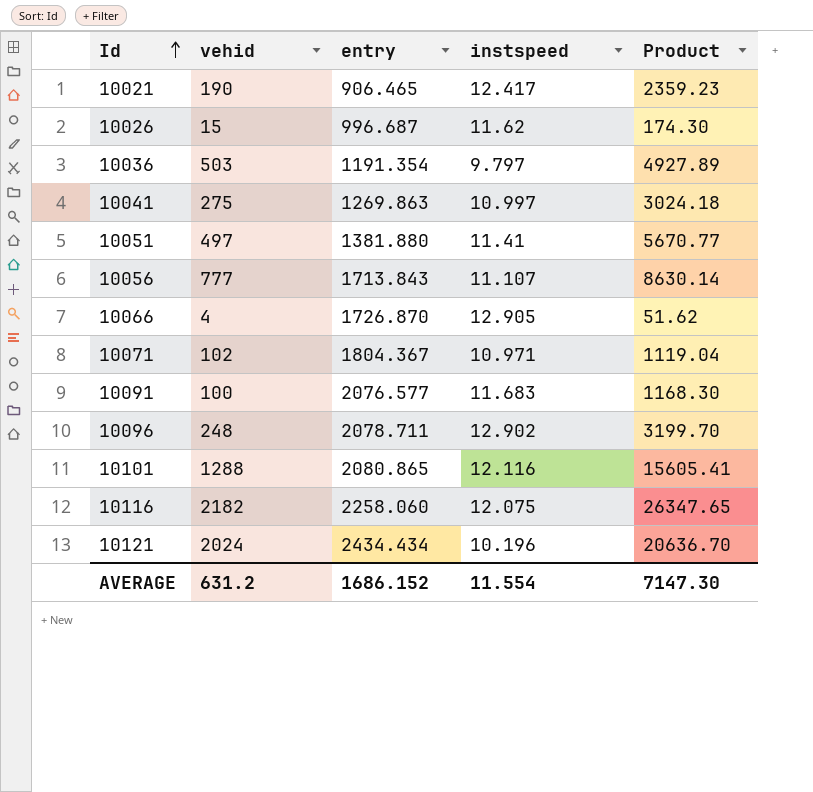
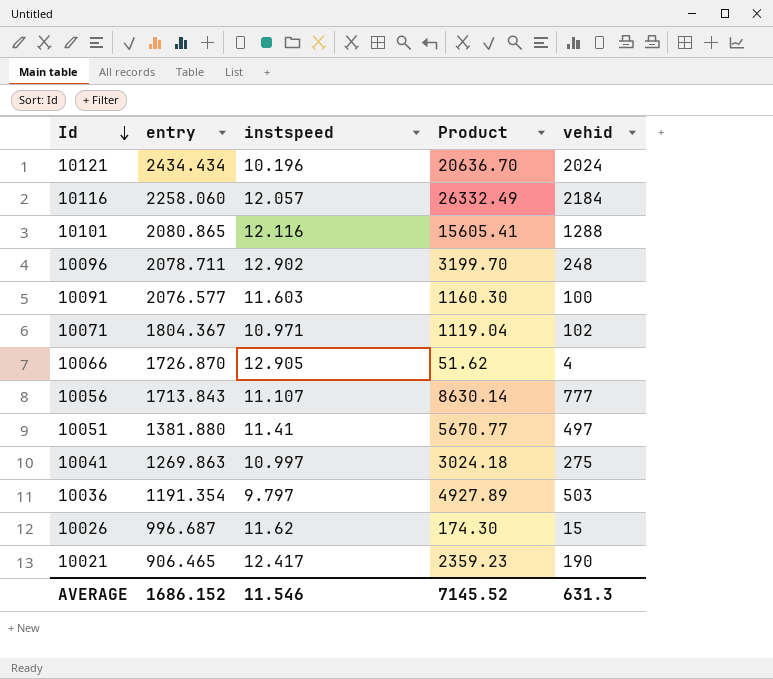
row order: Id ascending -> Id descending
column vehid | position: 2 -> 5
10116 | instspeed: 12.075 -> 12.057
10116 | Product: 26347.65 -> 26332.49
10116 | vehid: 2182 -> 2184
10091 | instspeed: 11.683 -> 11.603
10091 | Product: 1168.30 -> 1160.30
AVERAGE | instspeed: 11.554 -> 11.546
AVERAGE | Product: 7147.30 -> 7145.52
AVERAGE | vehid: 631.2 -> 631.3

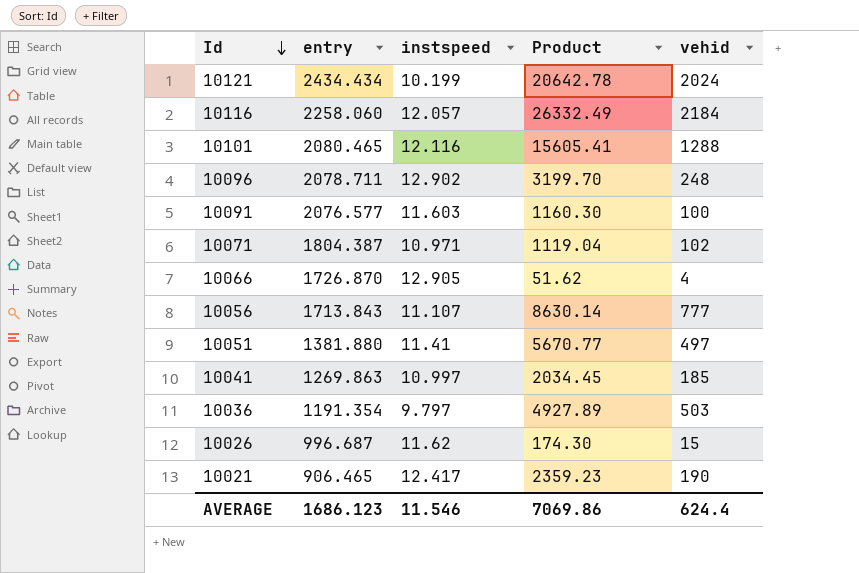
10121 | instspeed: 10.196 -> 10.199
10121 | Product: 20636.70 -> 20642.78
10101 | entry: 2080.865 -> 2080.465
10071 | entry: 1804.367 -> 1804.387
10041 | Product: 3024.18 -> 2034.45
10041 | vehid: 275 -> 185
AVERAGE | entry: 1686.152 -> 1686.123
AVERAGE | Product: 7145.52 -> 7069.86
AVERAGE | vehid: 631.3 -> 624.4

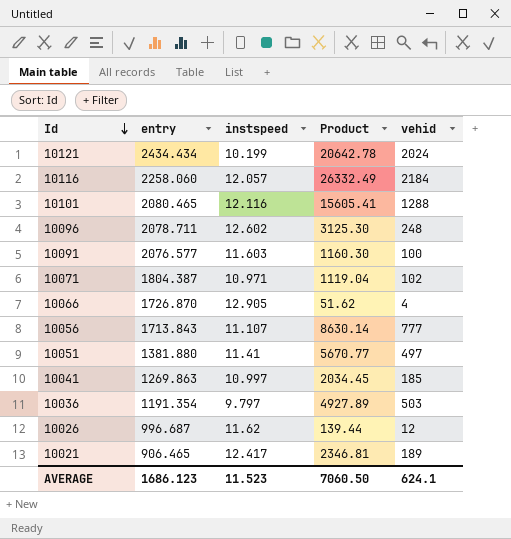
10096 | instspeed: 12.902 -> 12.602
10096 | Product: 3199.70 -> 3125.30
10026 | Product: 174.30 -> 139.44
10026 | vehid: 15 -> 12
10021 | Product: 2359.23 -> 2346.81
10021 | vehid: 190 -> 189
AVERAGE | instspeed: 11.546 -> 11.523
AVERAGE | Product: 7069.86 -> 7060.50
AVERAGE | vehid: 624.4 -> 624.1

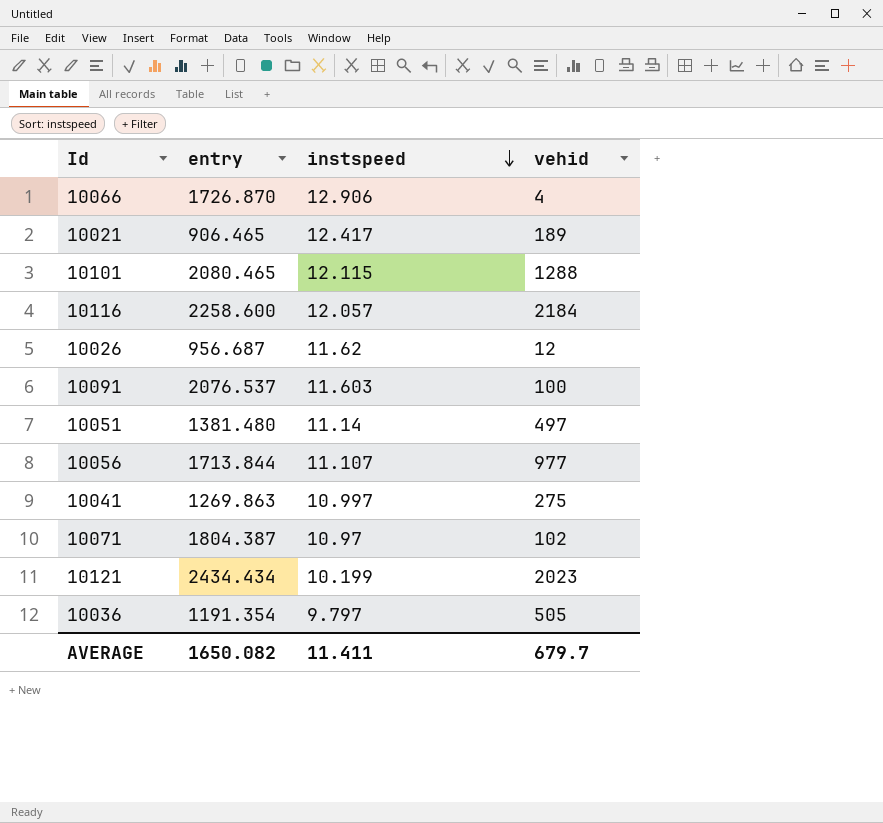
row order: Id descending -> instspeed descending
column Product | formula: [instspeed] * [vehid] -> none
row 10096: 2078.711 | 12.602 | 3125.30 | 248 -> none
10066 | instspeed: 12.905 -> 12.906
10101 | instspeed: 12.116 -> 12.115
10116 | entry: 2258.060 -> 2258.600
10026 | entry: 996.687 -> 956.687
10091 | entry: 2076.577 -> 2076.537
10051 | entry: 1381.880 -> 1381.480
10051 | instspeed: 11.41 -> 11.14
10056 | entry: 1713.843 -> 1713.844
10056 | vehid: 777 -> 977
10041 | vehid: 185 -> 275
10071 | instspeed: 10.971 -> 10.97
10121 | vehid: 2024 -> 2023
10036 | vehid: 503 -> 505
AVERAGE | entry: 1686.123 -> 1650.082
AVERAGE | instspeed: 11.523 -> 11.411
AVERAGE | vehid: 624.1 -> 679.7

